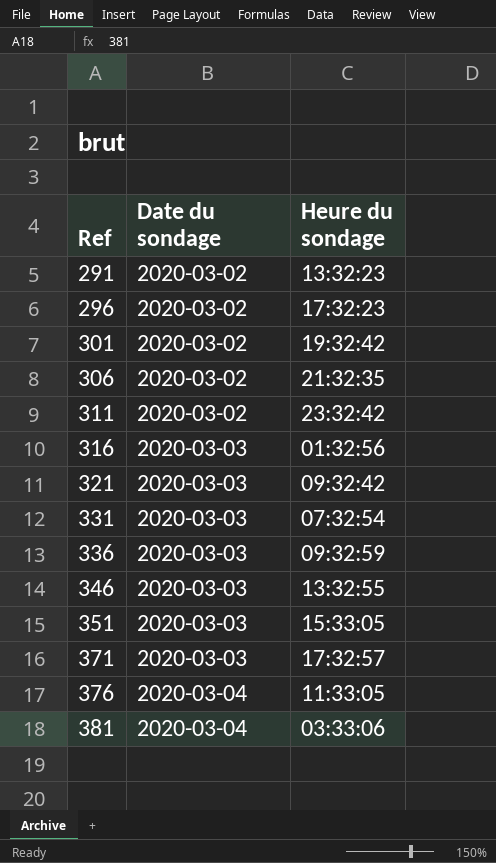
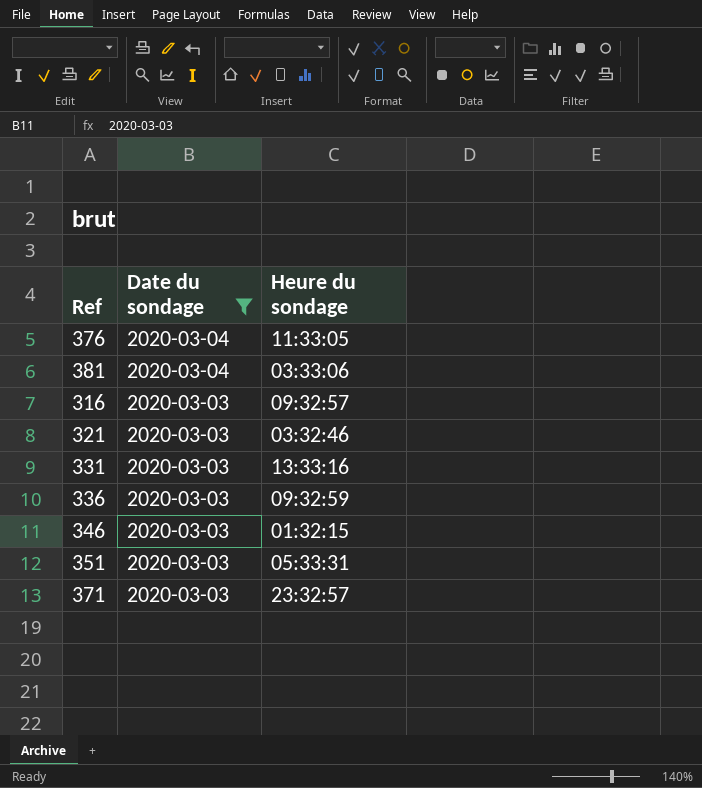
filter: none -> Date du sondage != 2020-03-02
row order: Ref ascending -> Date du sondage descending
316 | Heure du sondage: 01:32:56 -> 09:32:57
321 | Heure du sondage: 09:32:42 -> 03:32:46
331 | Heure du sondage: 07:32:54 -> 13:33:16
346 | Heure du sondage: 13:32:55 -> 01:32:15
351 | Heure du sondage: 15:33:05 -> 05:33:31
371 | Heure du sondage: 17:32:57 -> 23:32:57

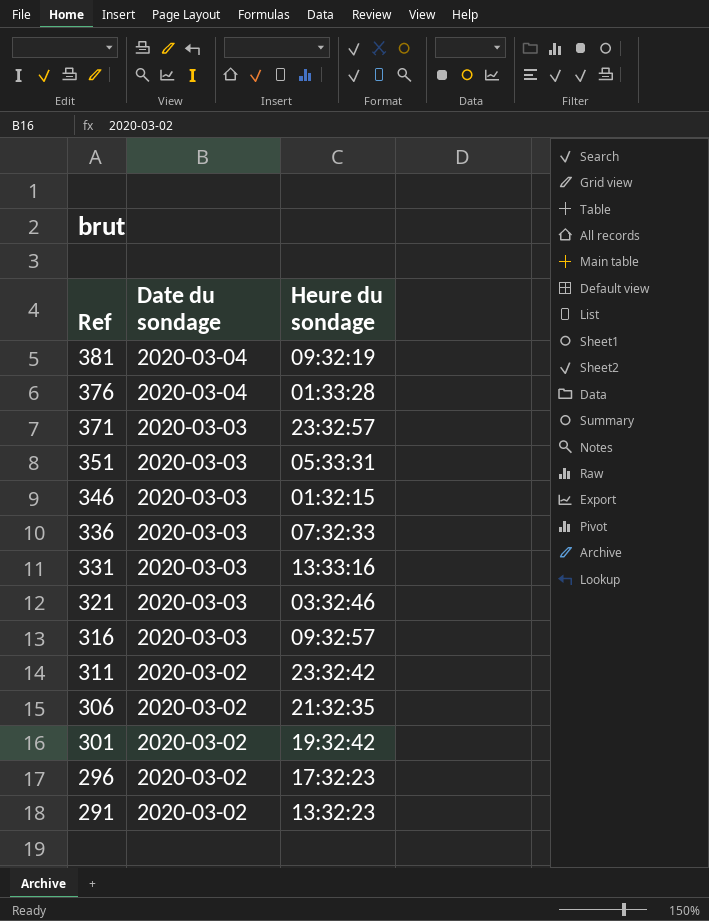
filter: Date du sondage != 2020-03-02 -> none
row order: Date du sondage descending -> Ref descending
381 | Heure du sondage: 03:33:06 -> 09:32:19
376 | Heure du sondage: 11:33:05 -> 01:33:28
336 | Heure du sondage: 09:32:59 -> 07:32:33

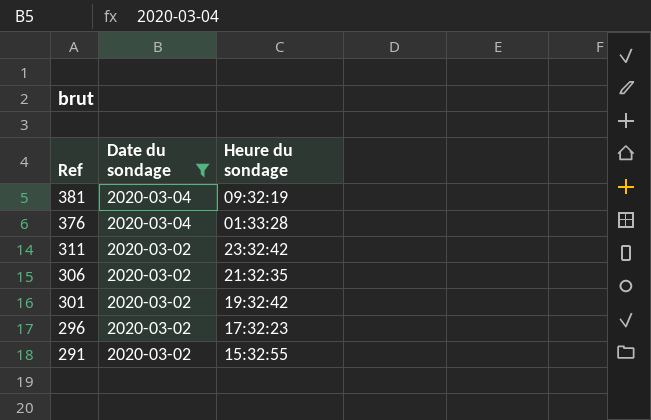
filter: none -> Date du sondage != 2020-03-03
291 | Heure du sondage: 13:32:23 -> 15:32:55

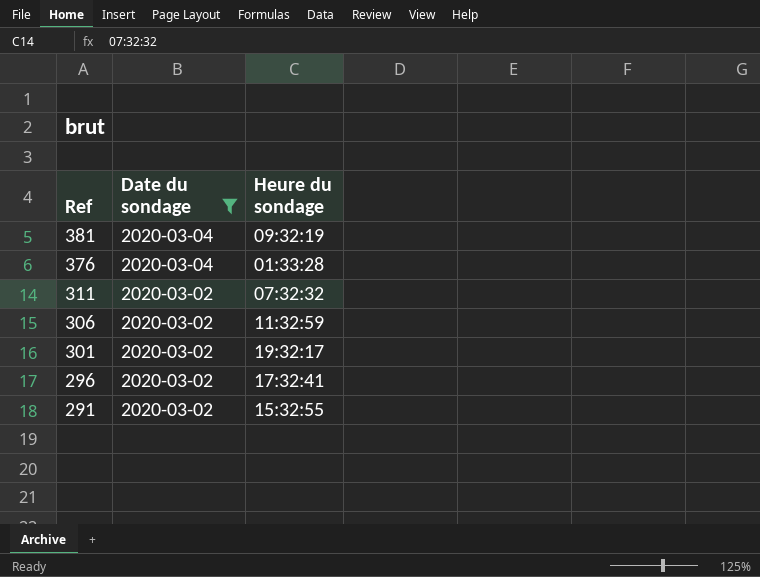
311 | Heure du sondage: 23:32:42 -> 07:32:32
306 | Heure du sondage: 21:32:35 -> 11:32:59
301 | Heure du sondage: 19:32:42 -> 19:32:17
296 | Heure du sondage: 17:32:23 -> 17:32:41

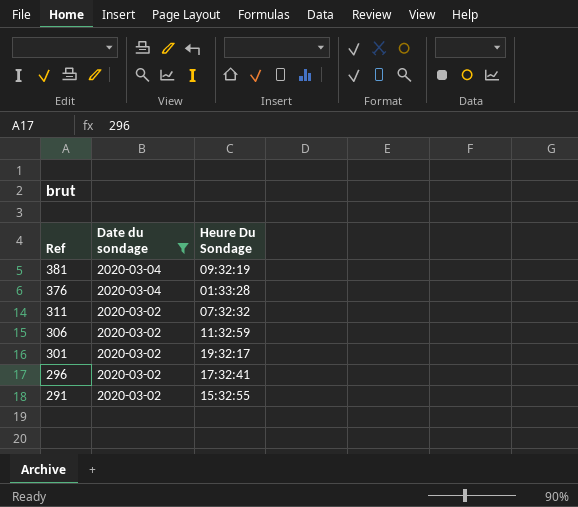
column name: Heure du sondage -> Heure Du Sondage

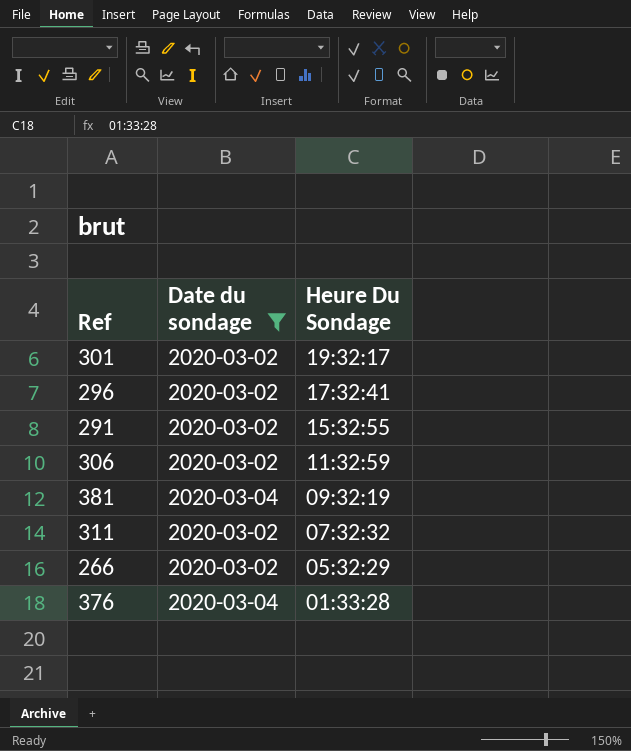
row order: Ref descending -> Heure Du Sondage descending
row 266: none -> 2020-03-02 | 05:32:29

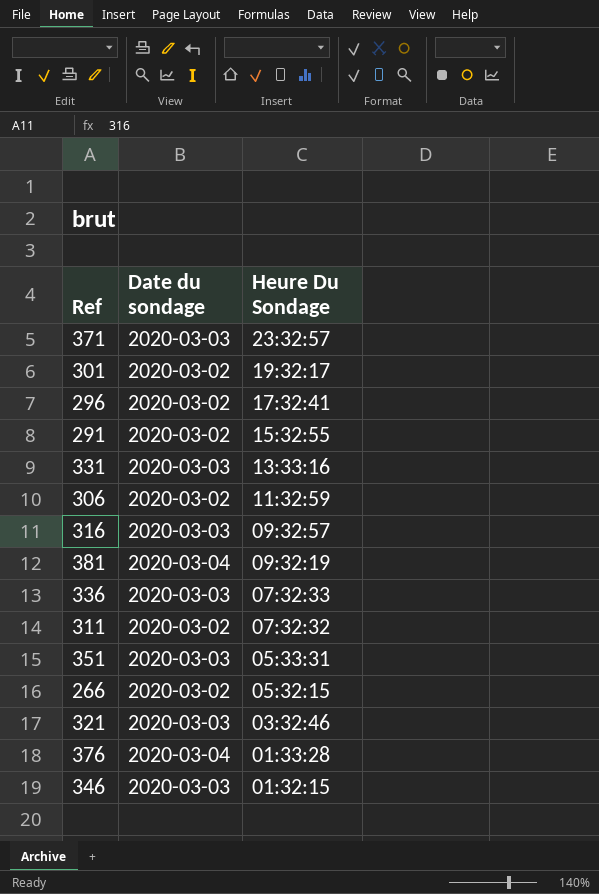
filter: Date du sondage != 2020-03-03 -> none
266 | Heure Du Sondage: 05:32:29 -> 05:32:15

